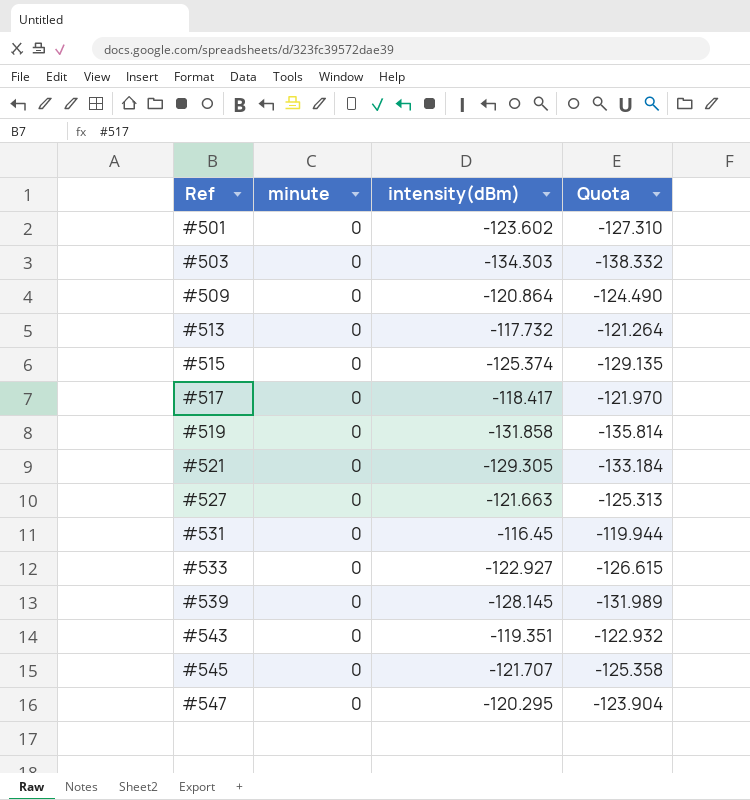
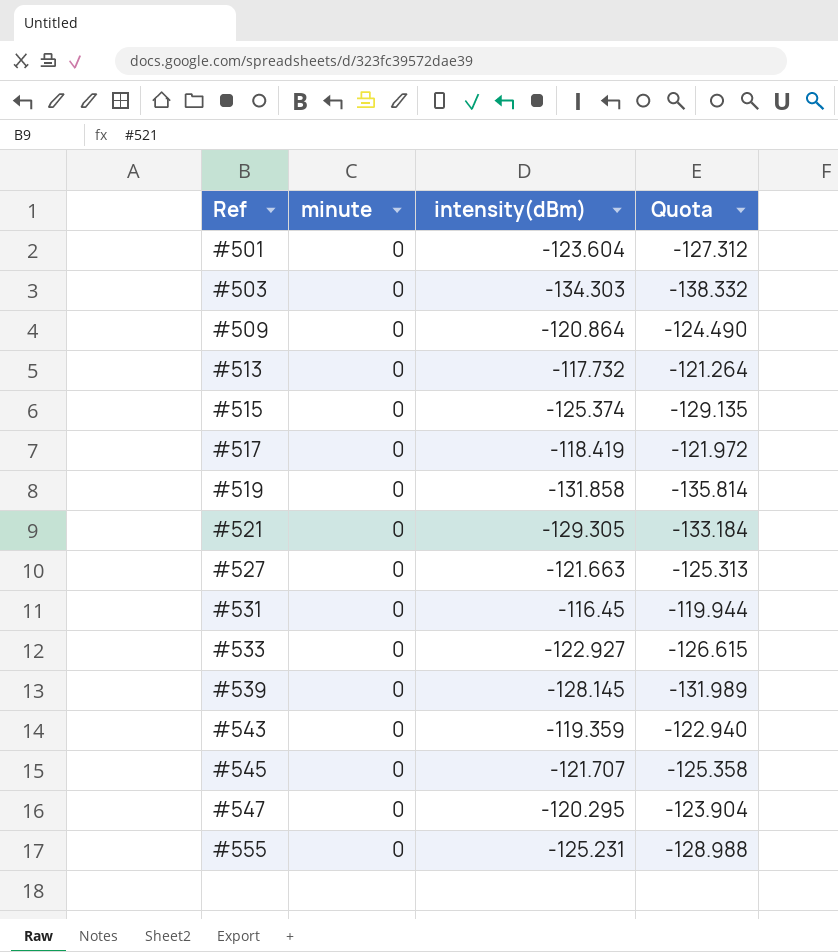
#501 | intensity(dBm): -123.602 -> -123.604
#501 | Quota: -127.310 -> -127.312
#517 | intensity(dBm): -118.417 -> -118.419
#517 | Quota: -121.970 -> -121.972
#543 | intensity(dBm): -119.351 -> -119.359
#543 | Quota: -122.932 -> -122.940
row #555: none -> 0 | -125.231 | -128.988

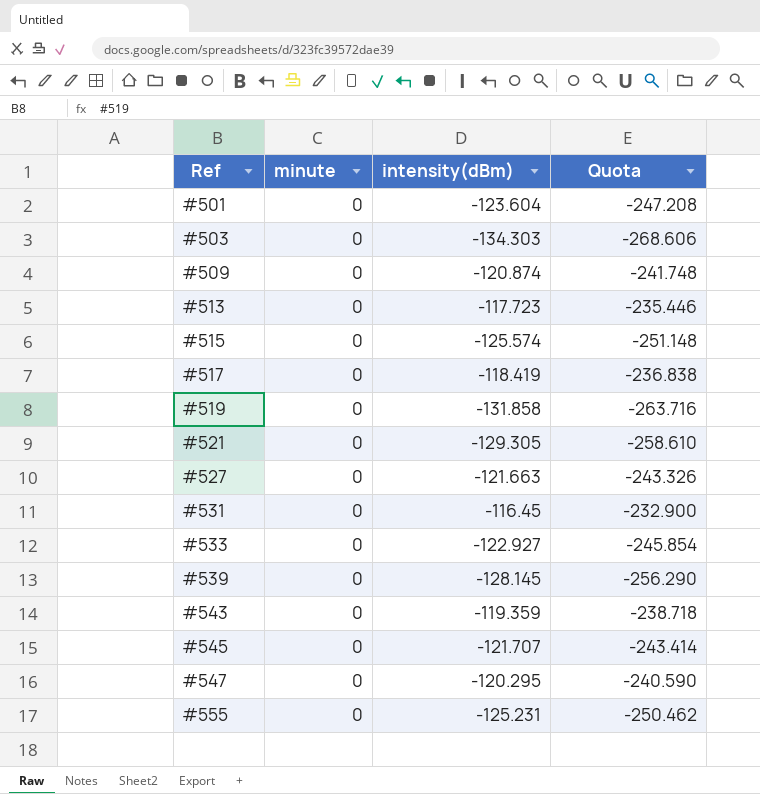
column Quota | formula: [intensity(dBm)] * 1.03 -> [intensity(dBm)] * 2
#509 | intensity(dBm): -120.864 -> -120.874
#513 | intensity(dBm): -117.732 -> -117.723
#515 | intensity(dBm): -125.374 -> -125.574

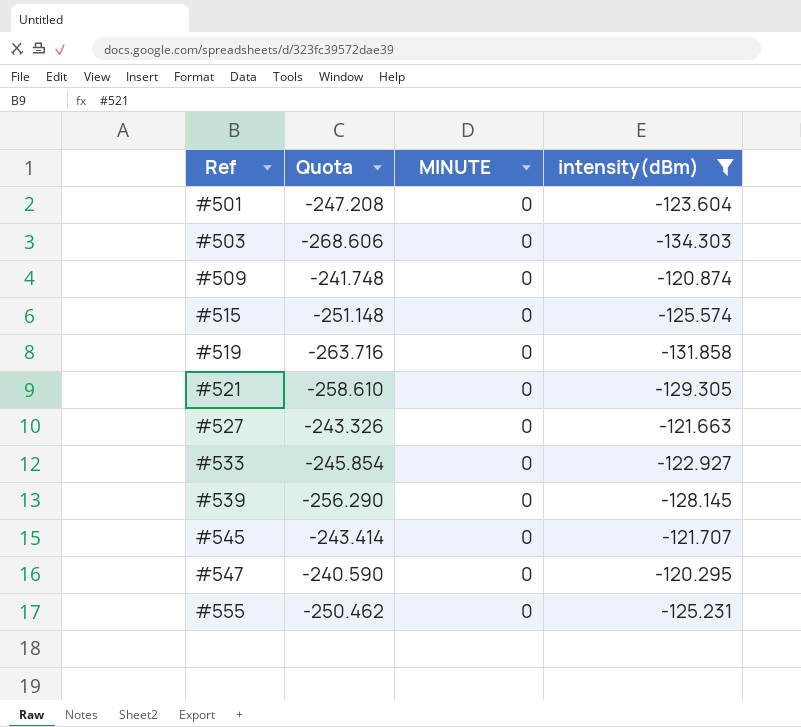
filter: none -> intensity(dBm) <= -120.295
column Quota | position: 4 -> 2
column name: minute -> MINUTE

